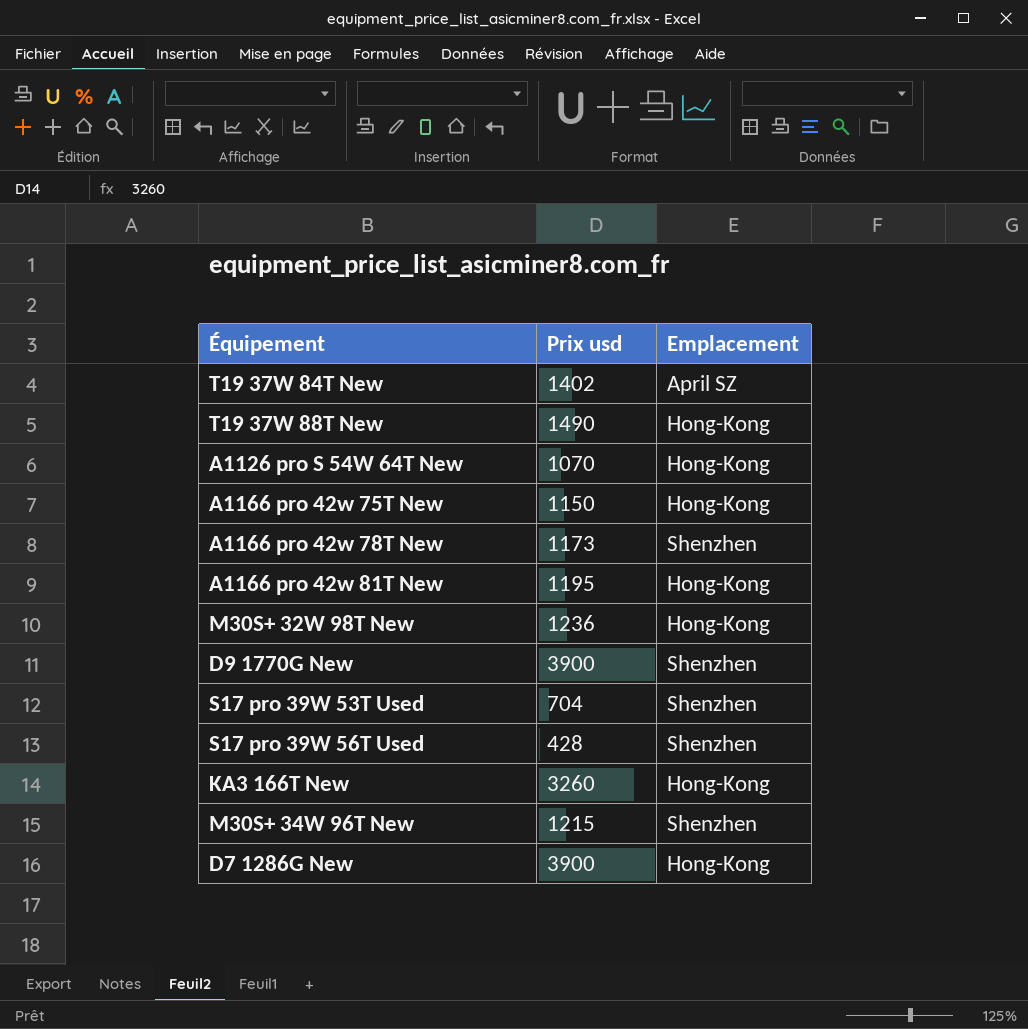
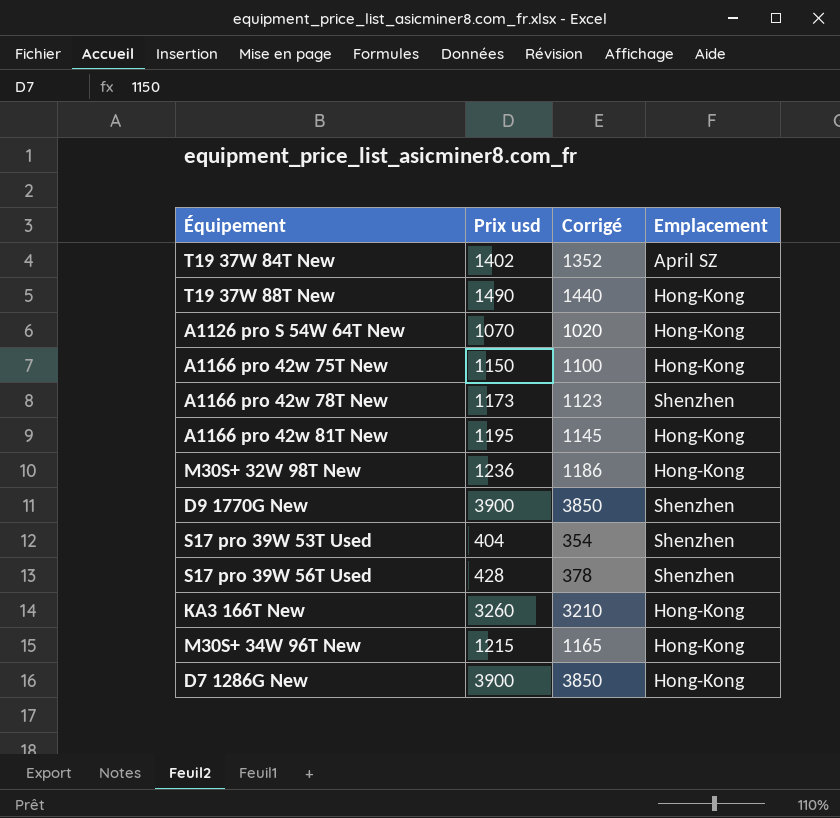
column Corrigé | formula: none -> [Prix usd] - 50
S17 pro 39W 53T Used | Prix usd: 704 -> 404
M30S+ 34W 96T New | Emplacement: Shenzhen -> Hong-Kong

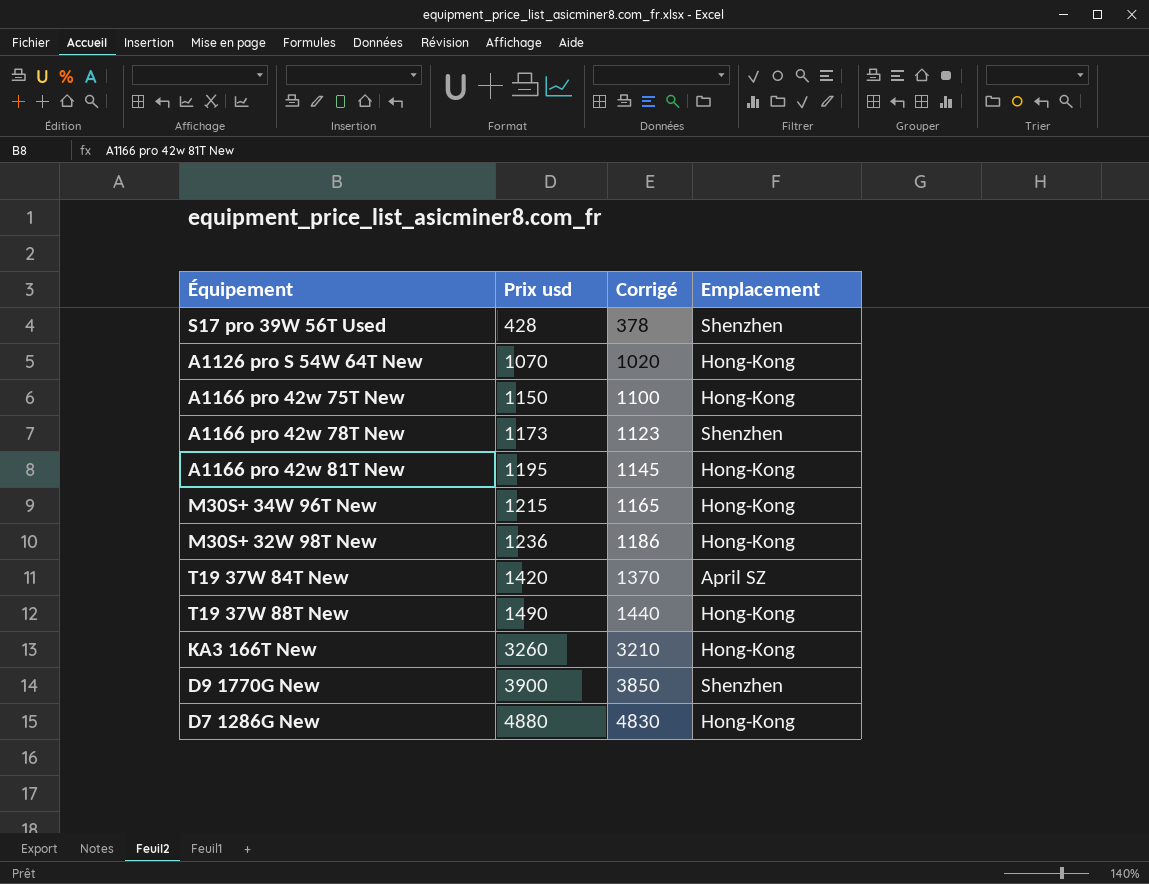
row order: none -> Prix usd ascending
row S17 pro 39W 53T Used: 404 | 354 | Shenzhen -> none
T19 37W 84T New | Prix usd: 1402 -> 1420
T19 37W 84T New | Corrigé: 1352 -> 1370
D7 1286G New | Prix usd: 3900 -> 4880
D7 1286G New | Corrigé: 3850 -> 4830

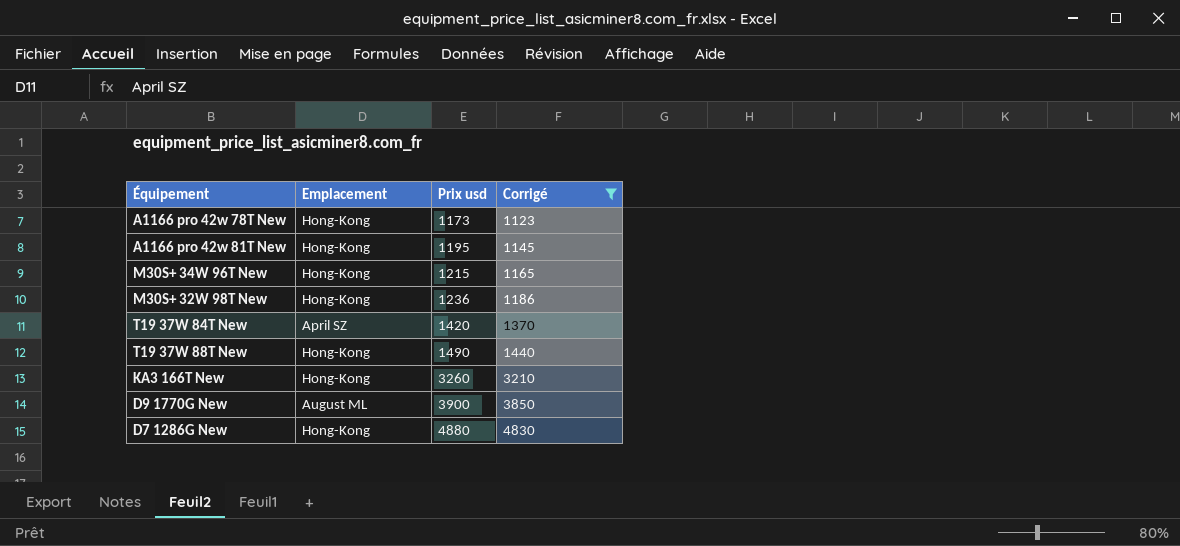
filter: none -> Corrigé >= 1123
column Emplacement | position: 4 -> 2
A1166 pro 42w 78T New | Emplacement: Shenzhen -> Hong-Kong
D9 1770G New | Emplacement: Shenzhen -> August ML

